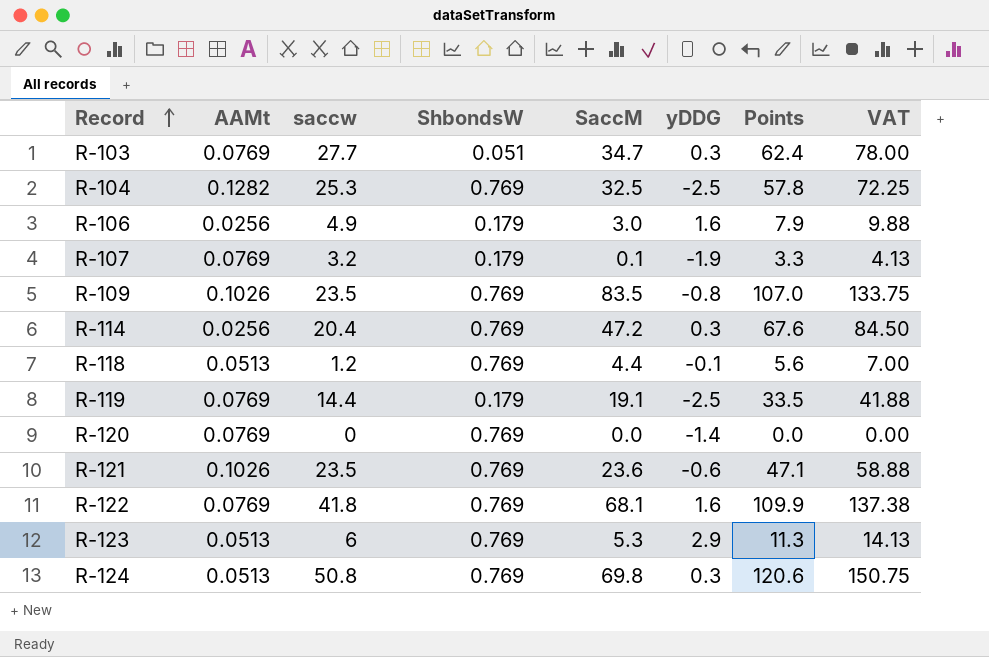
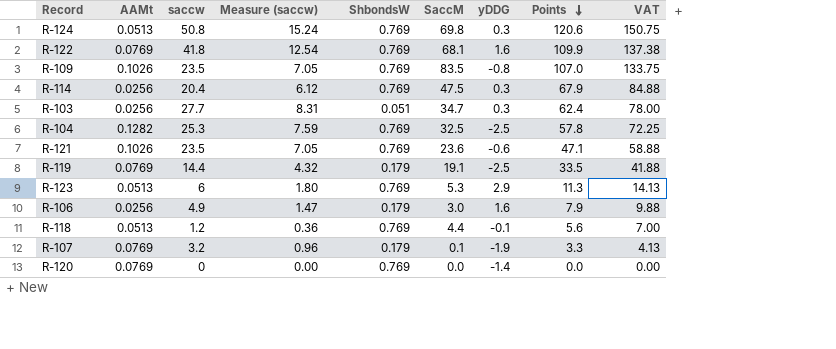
row order: Record ascending -> Points descending
column Measure (saccw) | formula: none -> [saccw] * 0.3
R-114 | SaccM: 47.2 -> 47.5
R-114 | Points: 67.6 -> 67.9
R-114 | VAT: 84.50 -> 84.88
R-103 | AAMt: 0.0769 -> 0.0256

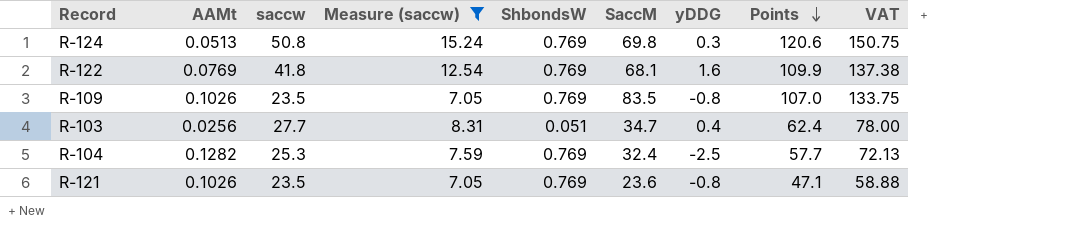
filter: none -> Measure (saccw) >= 7.05
R-103 | yDDG: 0.3 -> 0.4
R-104 | SaccM: 32.5 -> 32.4
R-104 | Points: 57.8 -> 57.7
R-104 | VAT: 72.25 -> 72.13
R-121 | yDDG: -0.6 -> -0.8

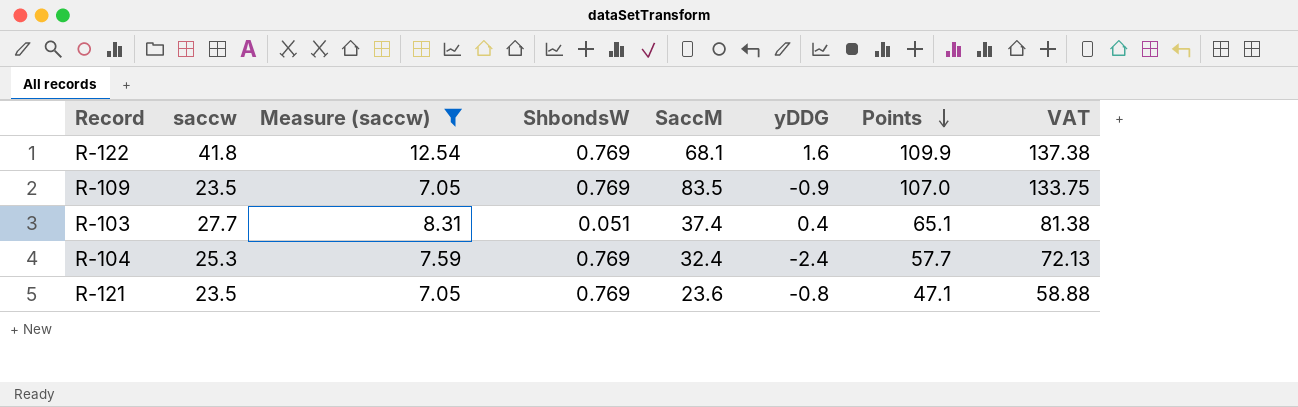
column AAMt | position: 2 -> none
row R-124: 0.0513 | 50.8 | 15.24 | 0.769 | 69.8 | 0.3 | 120.6 | 150.75 -> none
R-109 | yDDG: -0.8 -> -0.9
R-103 | SaccM: 34.7 -> 37.4
R-103 | Points: 62.4 -> 65.1
R-103 | VAT: 78.00 -> 81.38
R-104 | yDDG: -2.5 -> -2.4

